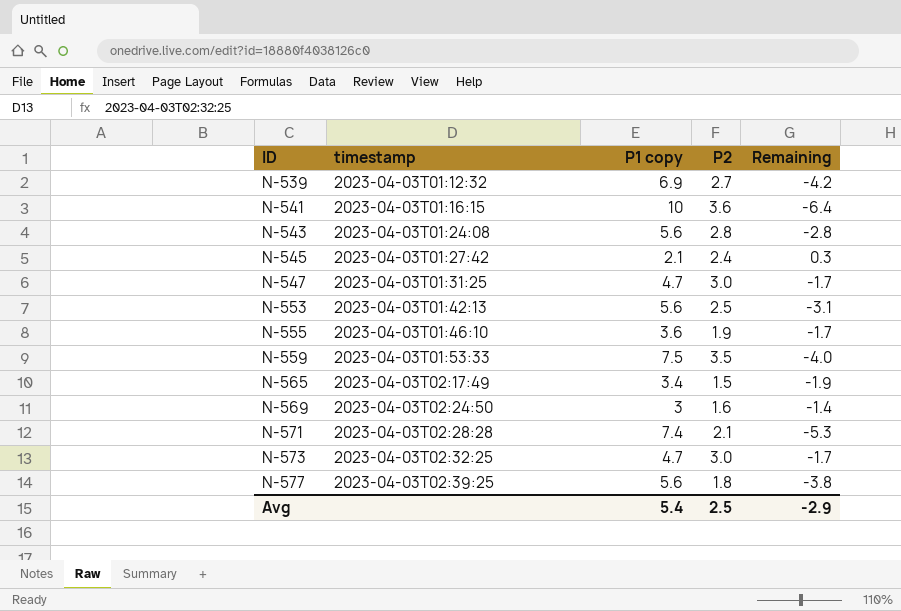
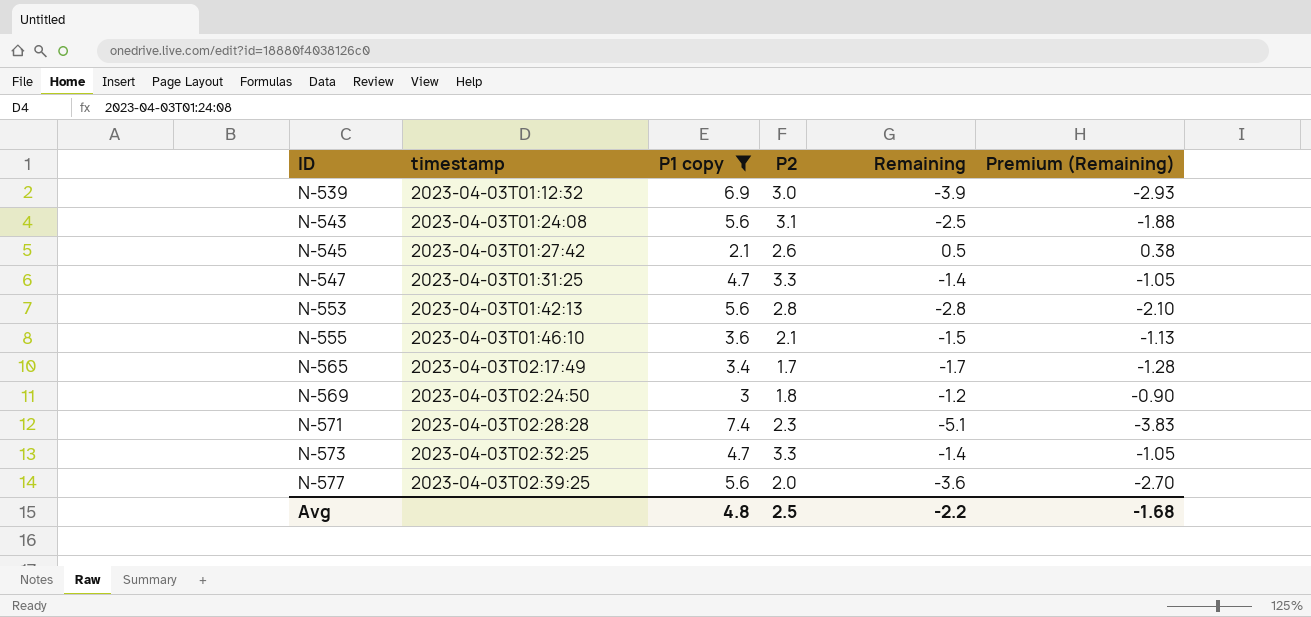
filter: none -> P1 copy <= 7.4
column Premium (Remaining) | formula: none -> [Remaining] * 0.75
N-539 | P2: 2.7 -> 3.0
N-539 | Remaining: -4.2 -> -3.9
N-543 | P2: 2.8 -> 3.1
N-543 | Remaining: -2.8 -> -2.5
N-545 | P2: 2.4 -> 2.6
N-545 | Remaining: 0.3 -> 0.5
N-547 | P2: 3.0 -> 3.3
N-547 | Remaining: -1.7 -> -1.4
N-553 | P2: 2.5 -> 2.8
N-553 | Remaining: -3.1 -> -2.8
N-555 | P2: 1.9 -> 2.1
N-555 | Remaining: -1.7 -> -1.5
N-565 | P2: 1.5 -> 1.7
N-565 | Remaining: -1.9 -> -1.7
N-569 | P2: 1.6 -> 1.8
N-569 | Remaining: -1.4 -> -1.2
N-571 | P2: 2.1 -> 2.3
N-571 | Remaining: -5.3 -> -5.1
N-573 | P2: 3.0 -> 3.3
N-573 | Remaining: -1.7 -> -1.4
N-577 | P2: 1.8 -> 2.0
N-577 | Remaining: -3.8 -> -3.6
Avg | P1 copy: 5.4 -> 4.8
Avg | Remaining: -2.9 -> -2.2

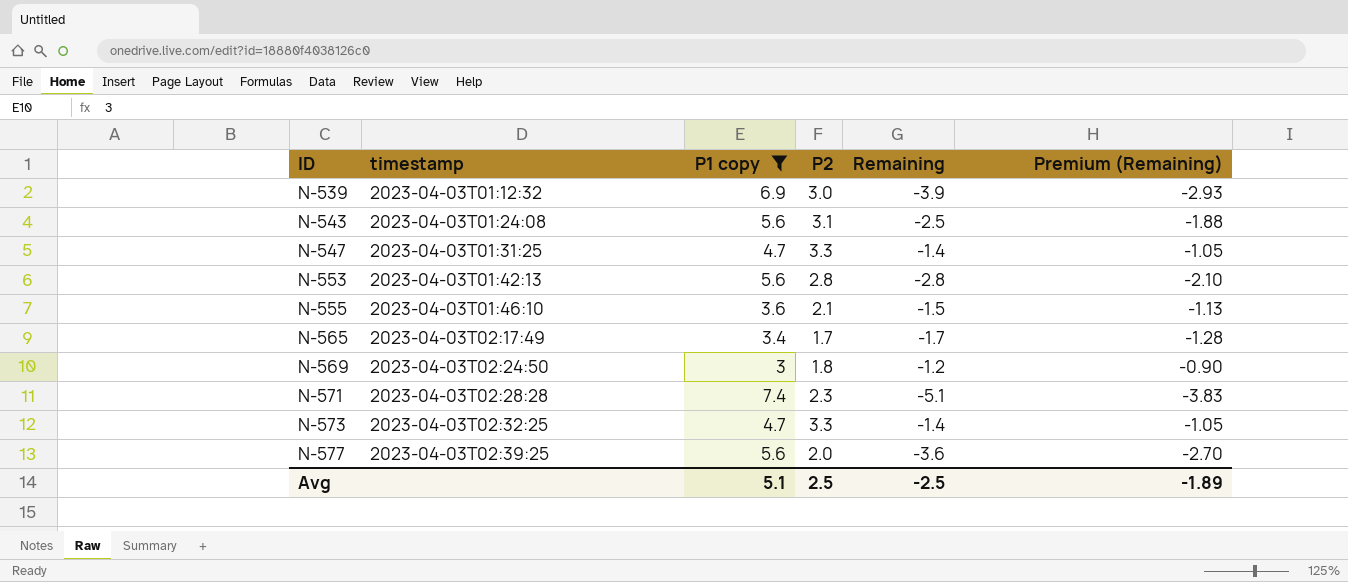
row N-545: 2023-04-03T01:27:42 | 2.1 | 2.6 | 0.5 | 0.38 -> none
Avg | P1 copy: 4.8 -> 5.1
Avg | Remaining: -2.2 -> -2.5
Avg | Premium (Remaining): -1.68 -> -1.89

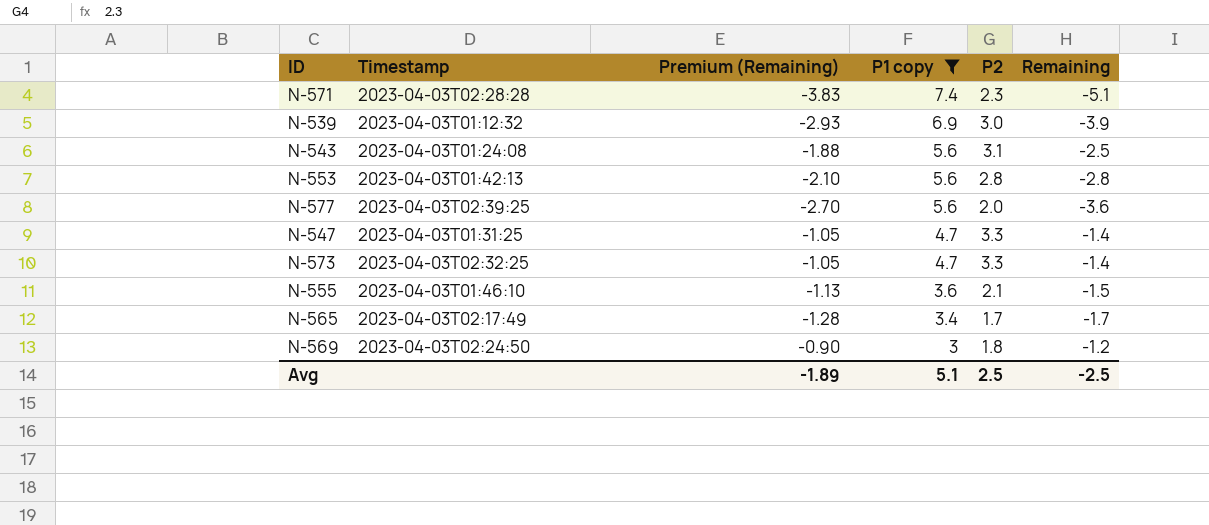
row order: ID ascending -> P1 copy descending
column name: timestamp -> Timestamp
column Premium (Remaining) | position: 6 -> 3

